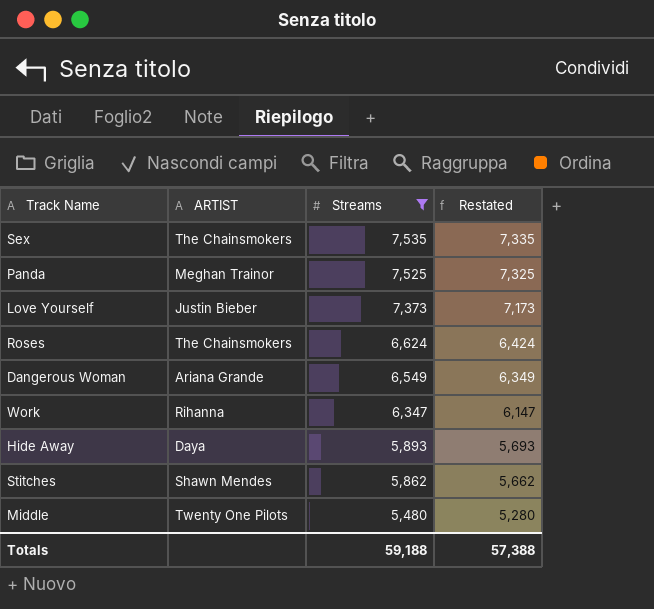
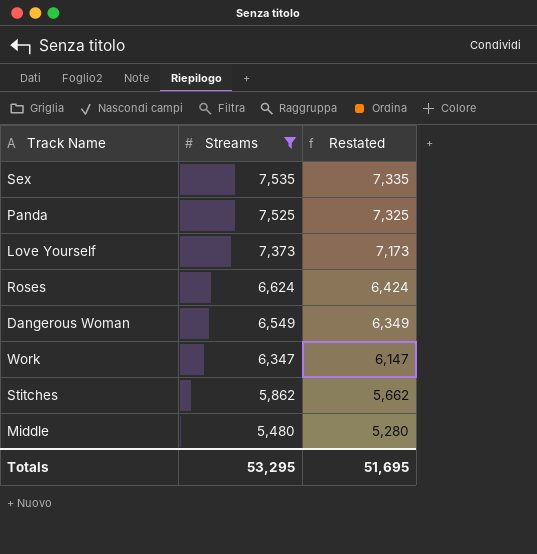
column ARTIST | position: 2 -> none
row Hide Away: Daya | 5,893 | 5,693 -> none
Totals | Streams: 59,188 -> 53,295
Totals | Restated: 57,388 -> 51,695

